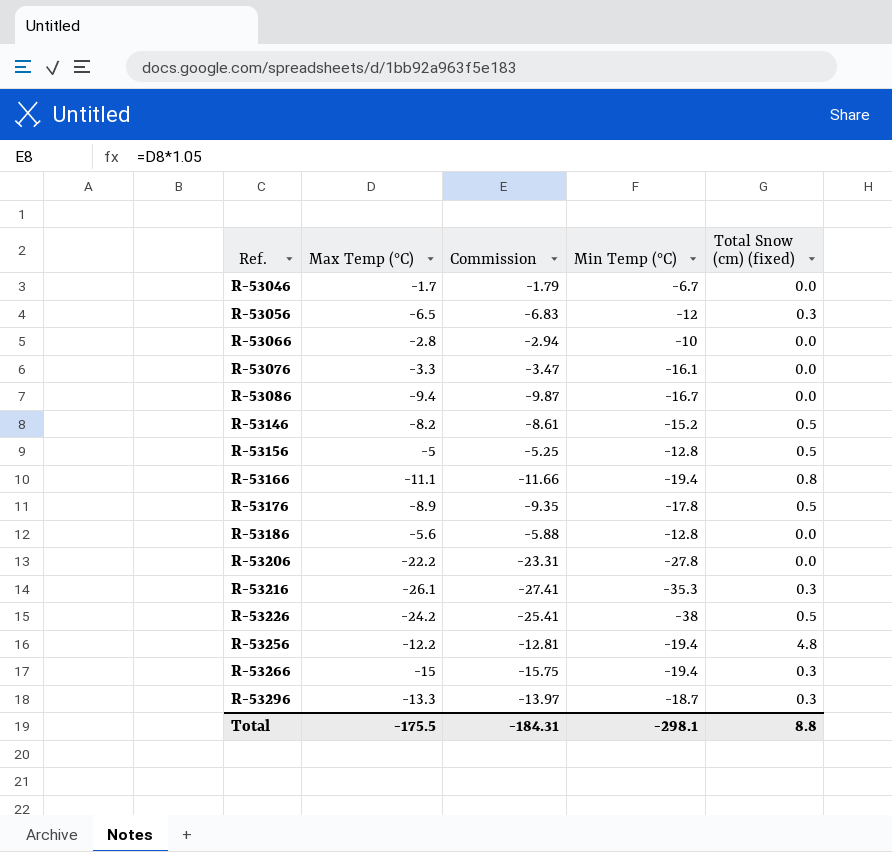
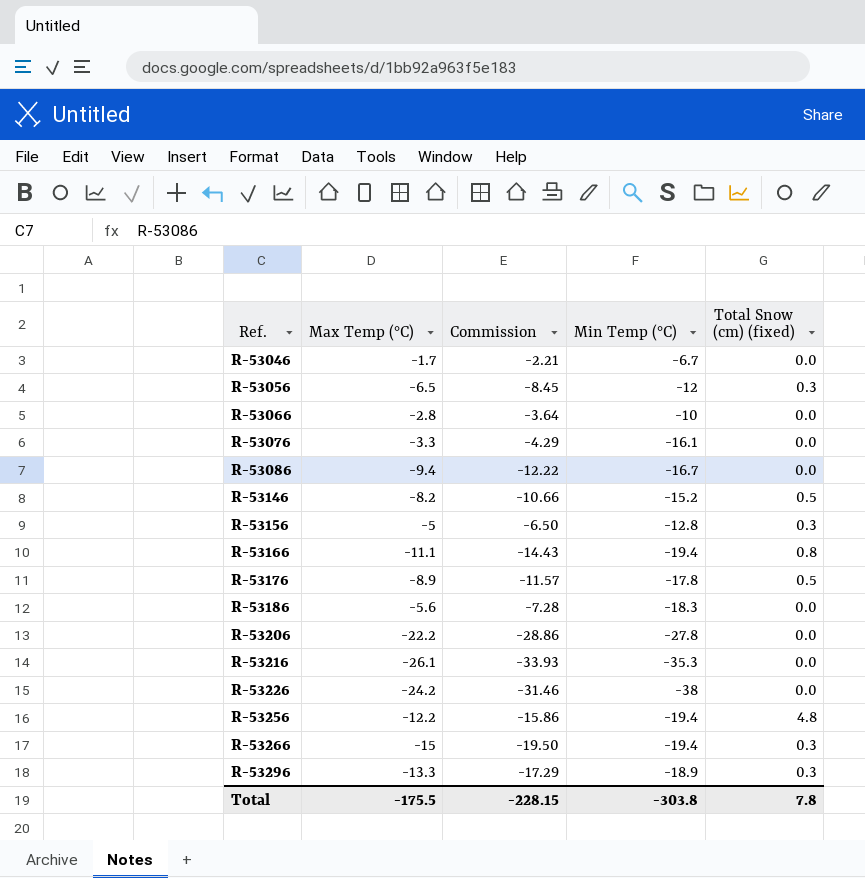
column Commission | formula: [Max Temp (°C)] * 1.05 -> [Max Temp (°C)] * 1.3
R-53156 | Total Snow (cm) (fixed): 0.5 -> 0.3
R-53186 | Min Temp (°C): -12.8 -> -18.3
R-53216 | Total Snow (cm) (fixed): 0.3 -> 0.0
R-53226 | Total Snow (cm) (fixed): 0.5 -> 0.0
R-53296 | Min Temp (°C): -18.7 -> -18.9
Total | Commission: -184.31 -> -228.15
Total | Min Temp (°C): -298.1 -> -303.8
Total | Total Snow (cm) (fixed): 8.8 -> 7.8

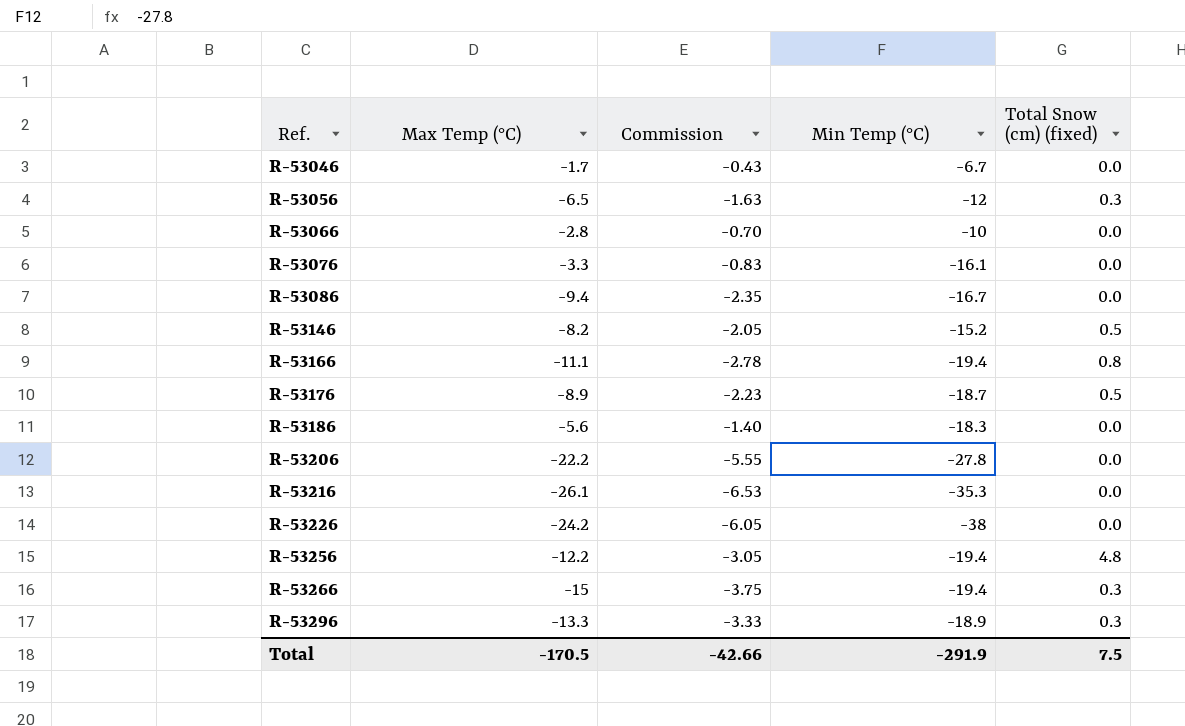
column Commission | formula: [Max Temp (°C)] * 1.3 -> [Max Temp (°C)] * 0.25
row R-53156: -5 | -6.50 | -12.8 | 0.3 -> none
R-53176 | Min Temp (°C): -17.8 -> -18.7
Total | Max Temp (°C): -175.5 -> -170.5
Total | Commission: -228.15 -> -42.66
Total | Min Temp (°C): -303.8 -> -291.9
Total | Total Snow (cm) (fixed): 7.8 -> 7.5

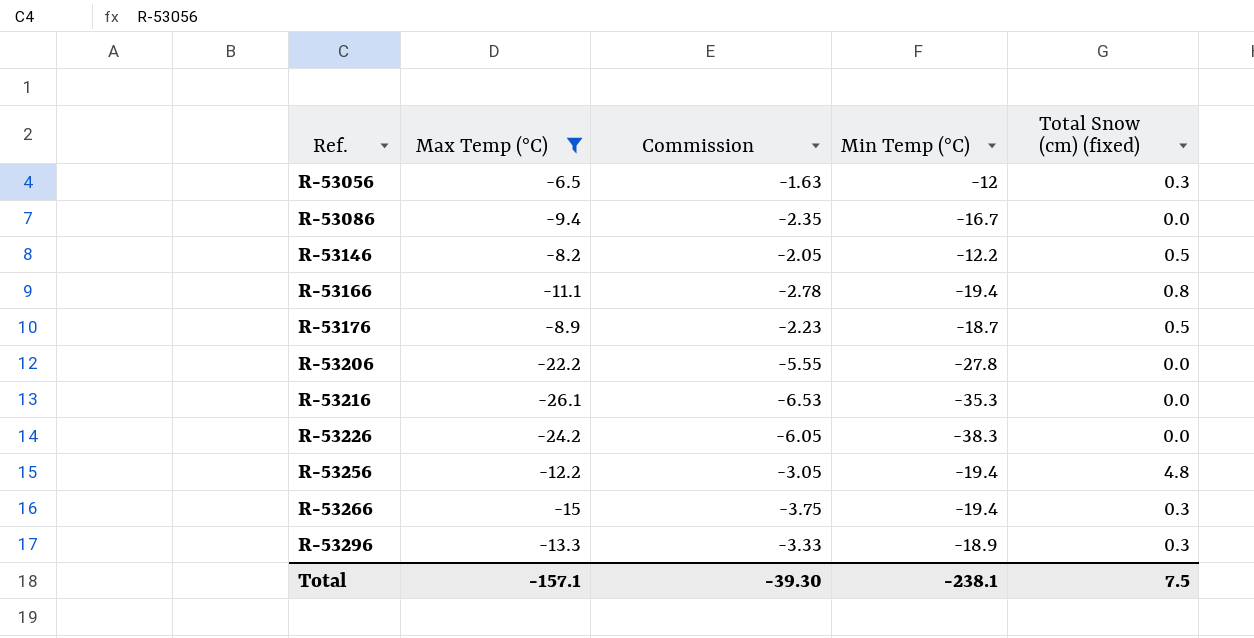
filter: none -> Max Temp (°C) <= -6.5
R-53146 | Min Temp (°C): -15.2 -> -12.2
R-53226 | Min Temp (°C): -38 -> -38.3
Total | Max Temp (°C): -170.5 -> -157.1
Total | Commission: -42.66 -> -39.30
Total | Min Temp (°C): -291.9 -> -238.1

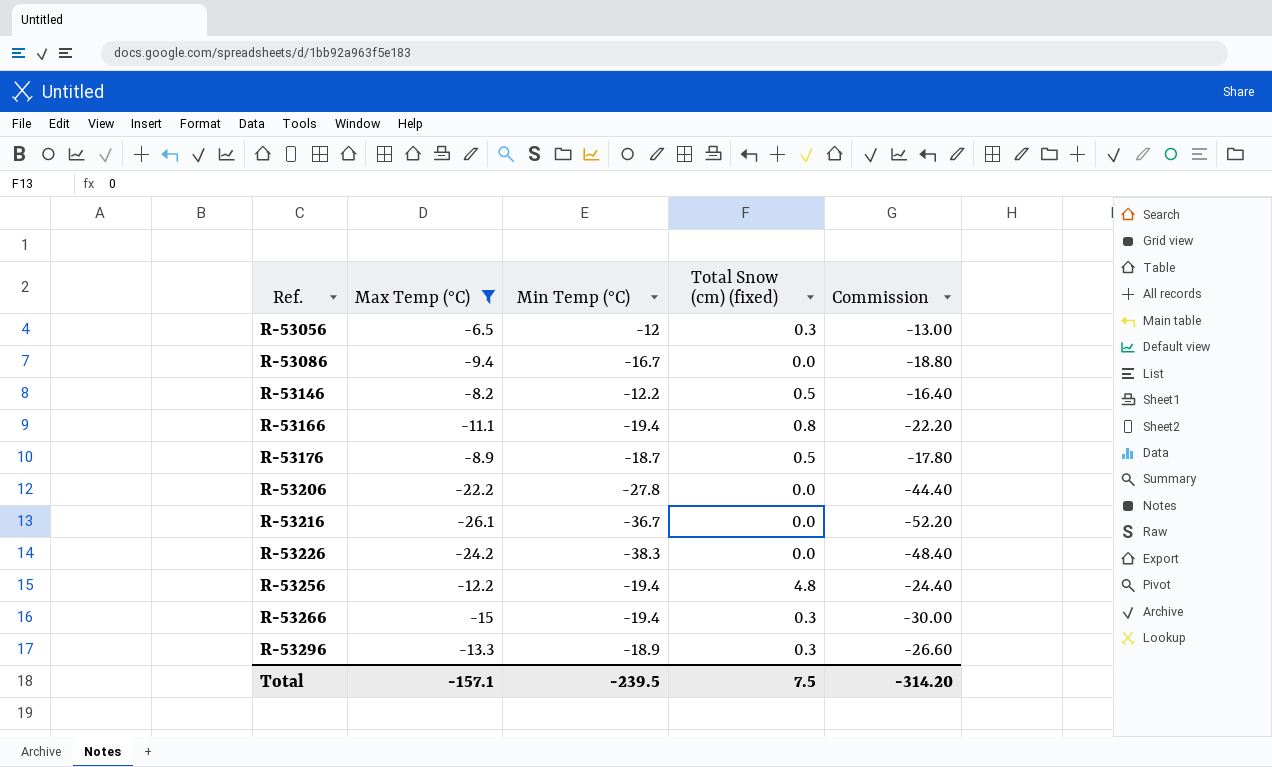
column Commission | formula: [Max Temp (°C)] * 0.25 -> [Max Temp (°C)] * 2
column Commission | position: 3 -> 5
R-53216 | Min Temp (°C): -35.3 -> -36.7
Total | Min Temp (°C): -238.1 -> -239.5
Total | Commission: -39.30 -> -314.20

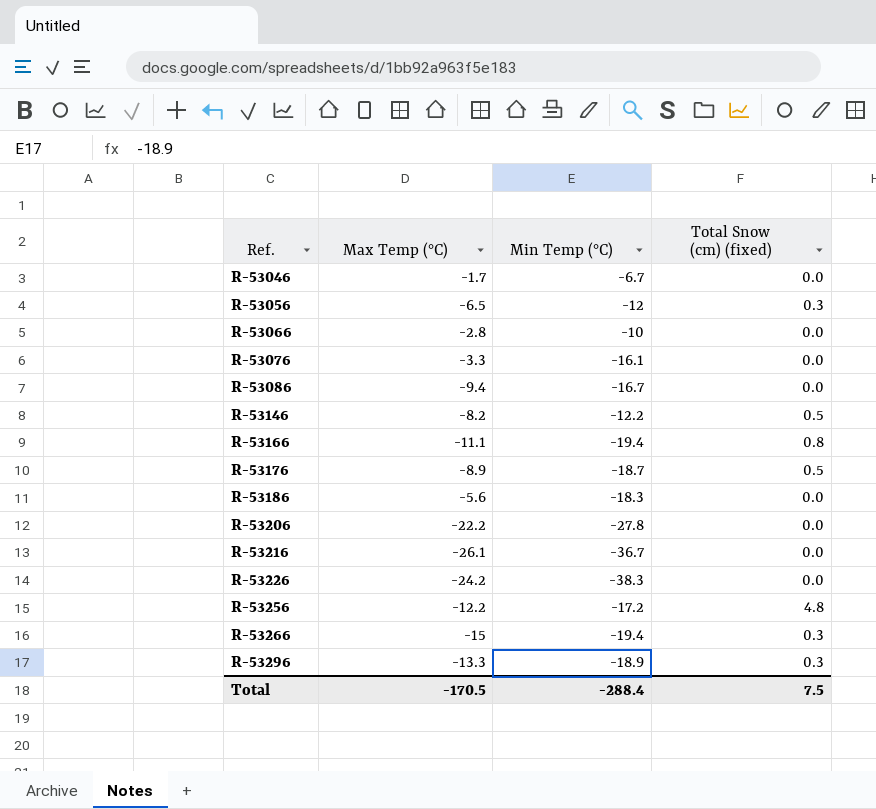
filter: Max Temp (°C) <= -6.5 -> none
column Commission | formula: [Max Temp (°C)] * 2 -> none
R-53256 | Min Temp (°C): -19.4 -> -17.2
Total | Max Temp (°C): -157.1 -> -170.5
Total | Min Temp (°C): -239.5 -> -288.4

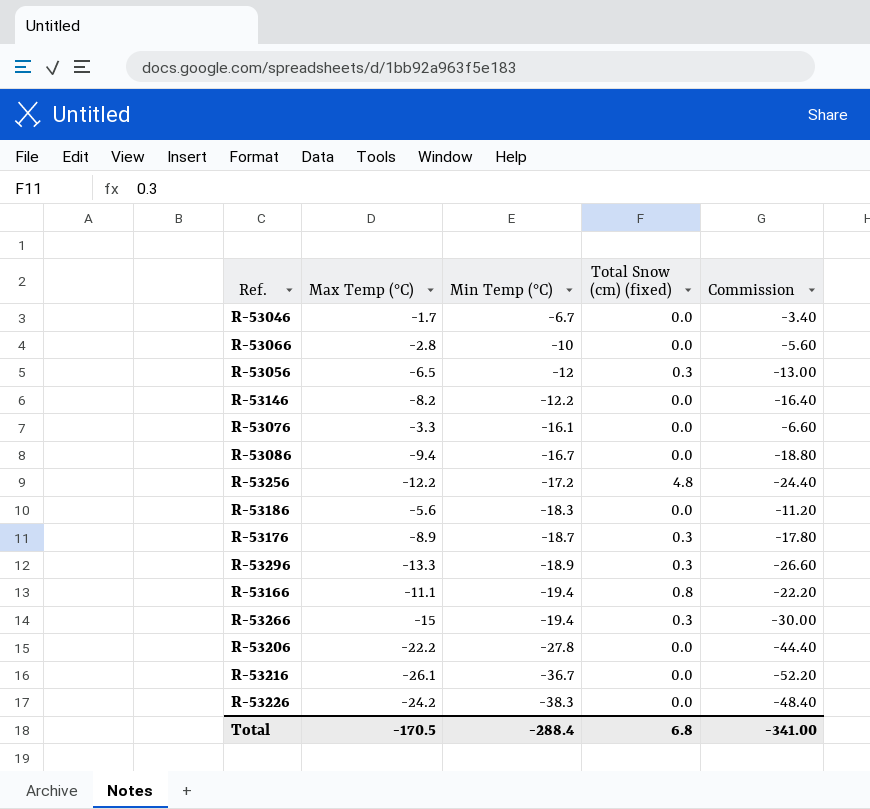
row order: Ref. ascending -> Min Temp (°C) descending
column Commission | formula: none -> [Max Temp (°C)] * 2
R-53146 | Total Snow (cm) (fixed): 0.5 -> 0.0
R-53176 | Total Snow (cm) (fixed): 0.5 -> 0.3
Total | Total Snow (cm) (fixed): 7.5 -> 6.8

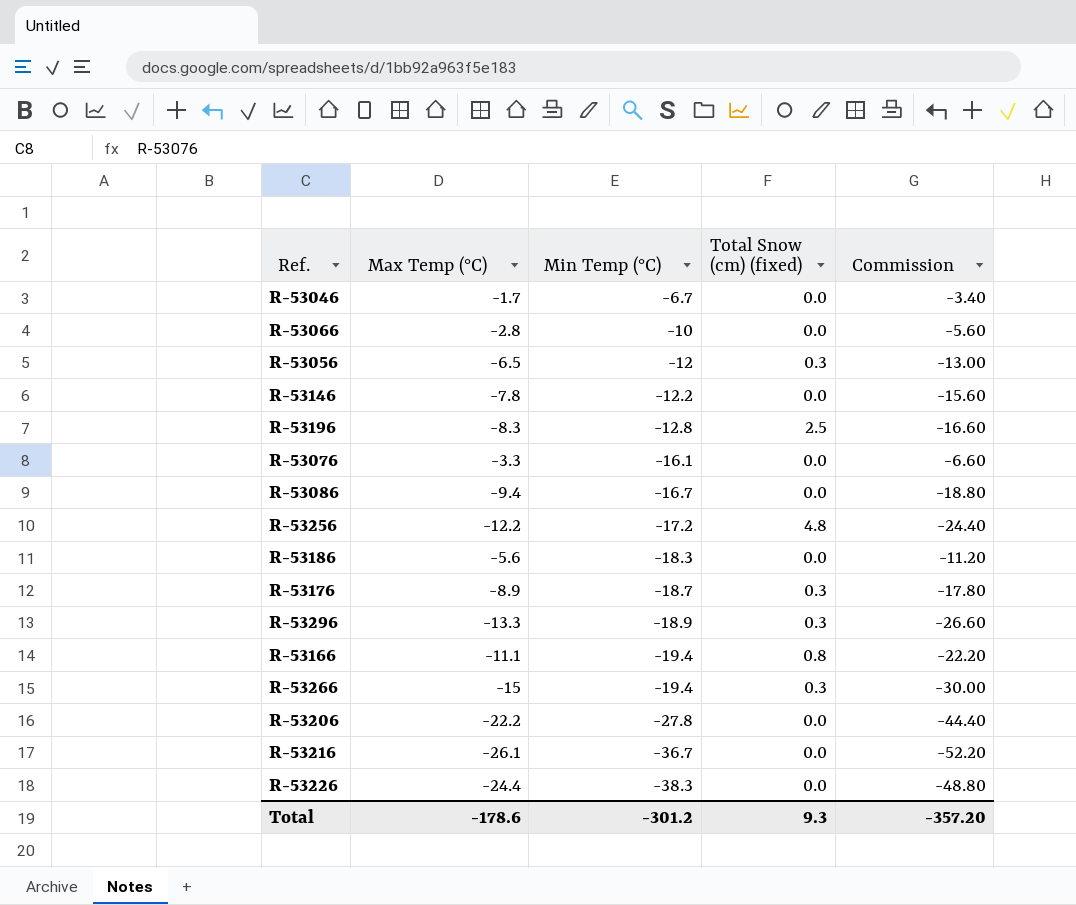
R-53146 | Max Temp (°C): -8.2 -> -7.8
R-53146 | Commission: -16.40 -> -15.60
row R-53196: none -> -8.3 | -12.8 | 2.5 | -16.60
R-53226 | Max Temp (°C): -24.2 -> -24.4
R-53226 | Commission: -48.40 -> -48.80
Total | Max Temp (°C): -170.5 -> -178.6
Total | Min Temp (°C): -288.4 -> -301.2
Total | Total Snow (cm) (fixed): 6.8 -> 9.3
Total | Commission: -341.00 -> -357.20

